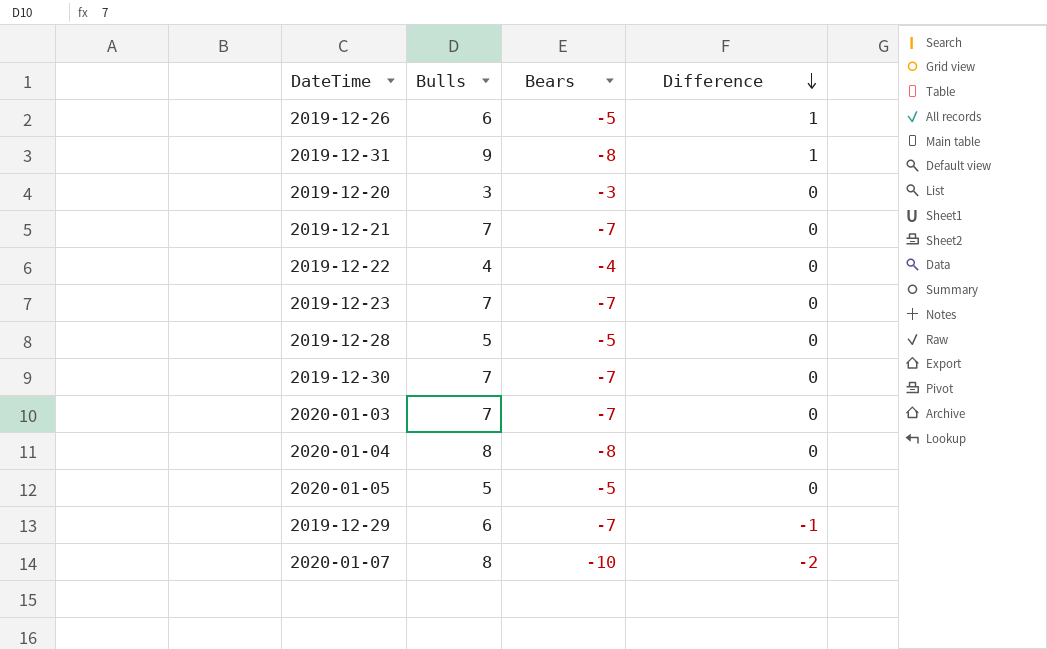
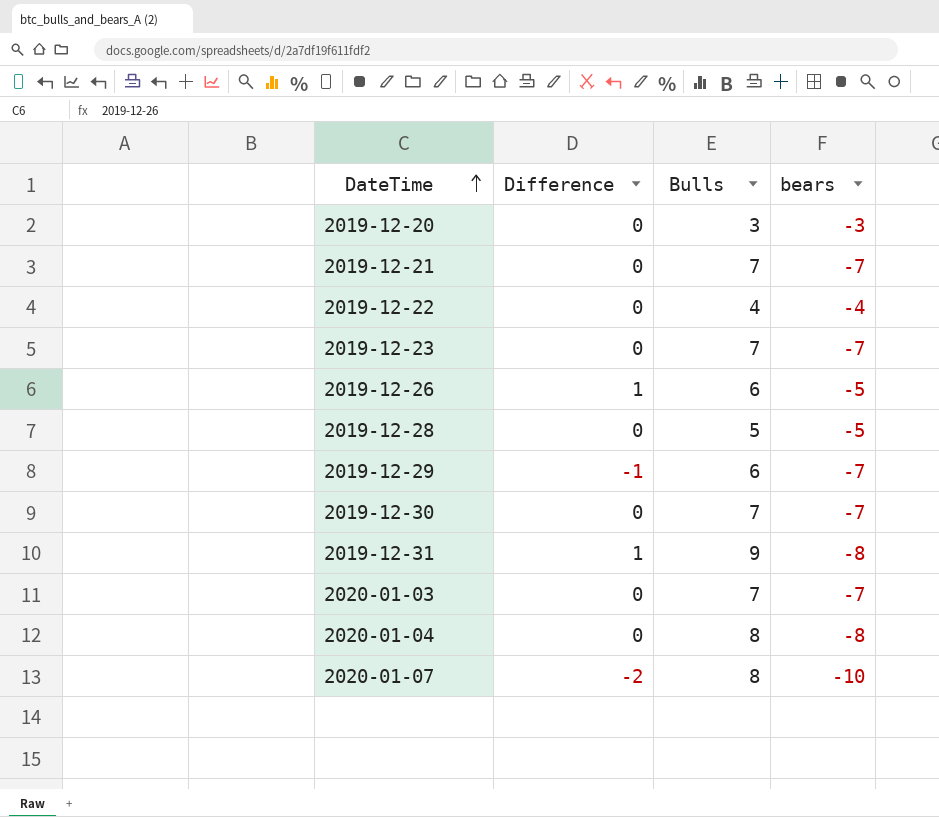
row order: Difference descending -> DateTime ascending
column Difference | position: 4 -> 2
column name: Bears -> bears
row 2020-01-05: 5 | -5 | 0 -> none

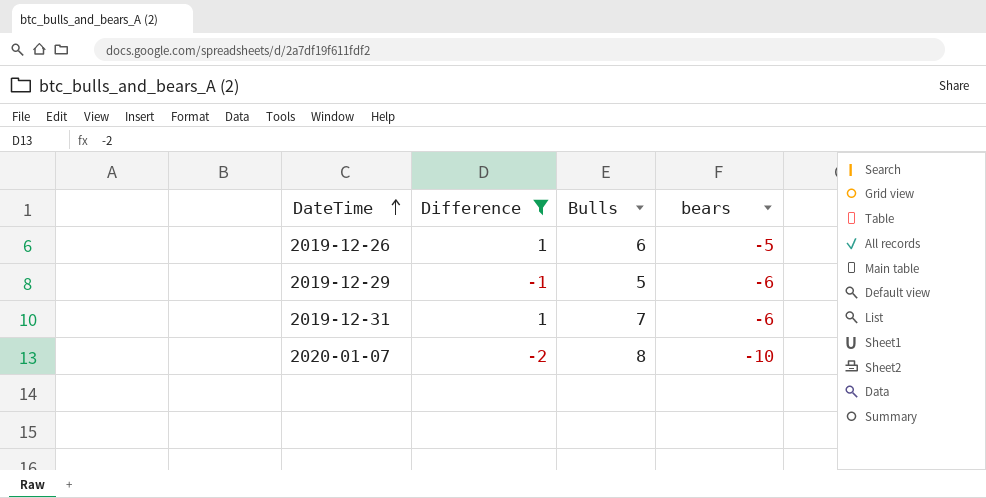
filter: none -> Difference != 0
2019-12-29 | Bulls: 6 -> 5
2019-12-29 | bears: -7 -> -6
2019-12-31 | Bulls: 9 -> 7
2019-12-31 | bears: -8 -> -6

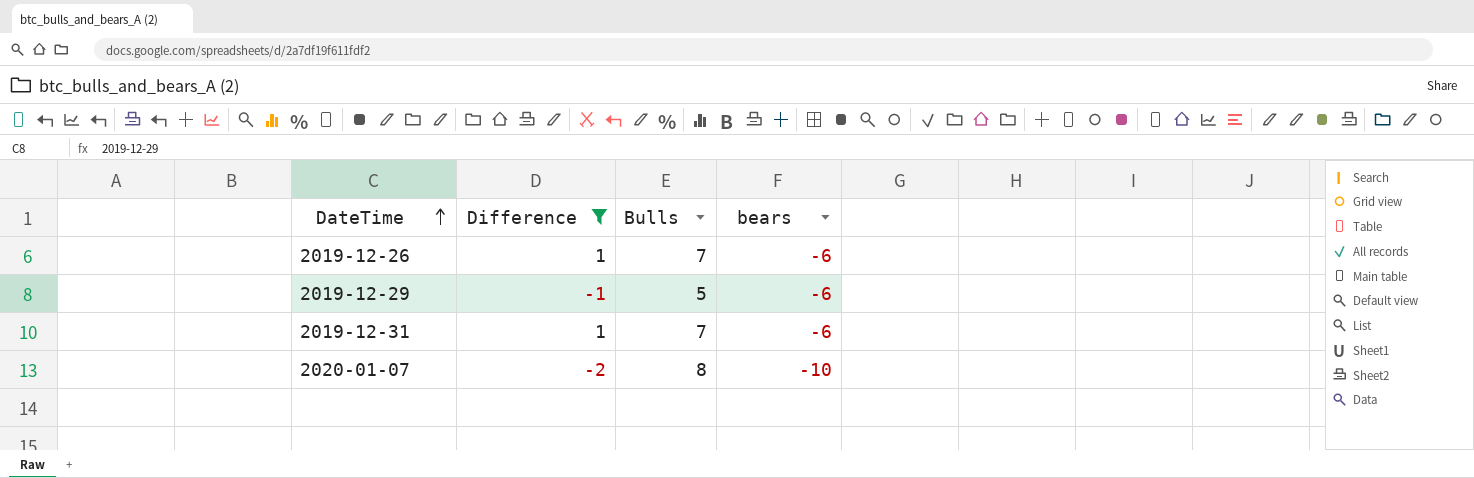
2019-12-26 | Bulls: 6 -> 7
2019-12-26 | bears: -5 -> -6

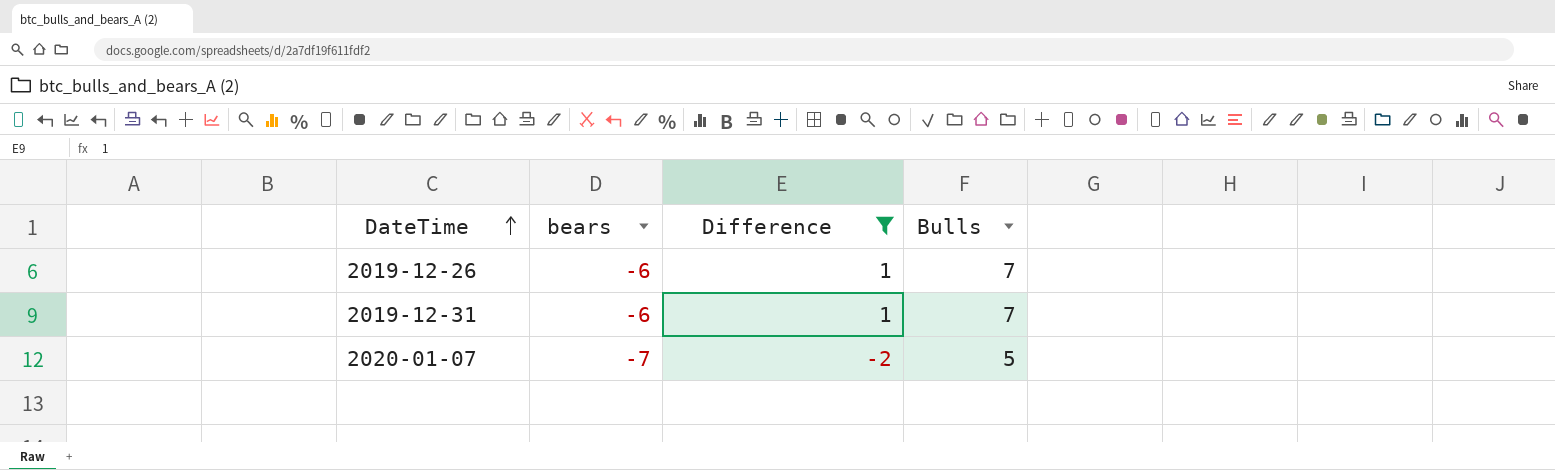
column bears | position: 4 -> 2
row 2019-12-29: -1 | 5 | -6 -> none
2020-01-07 | bears: -10 -> -7
2020-01-07 | Bulls: 8 -> 5

